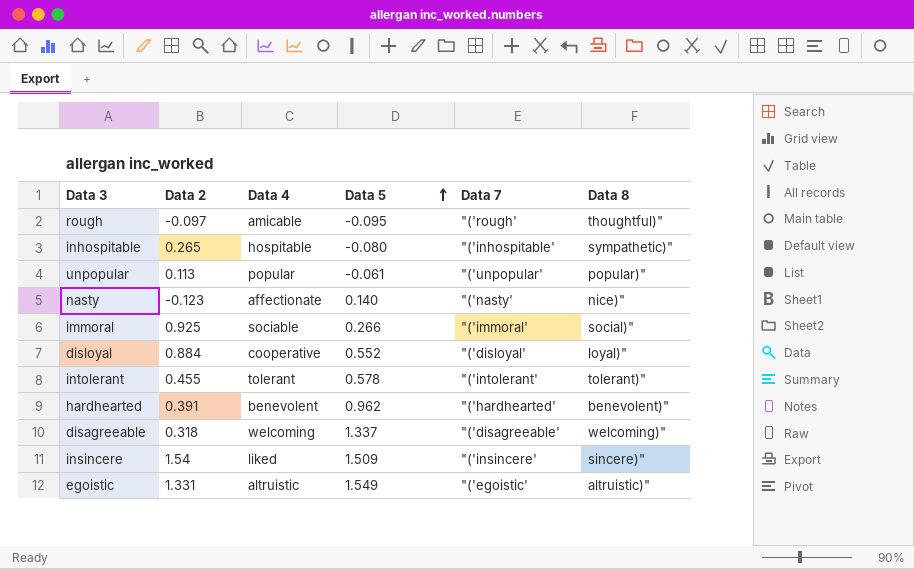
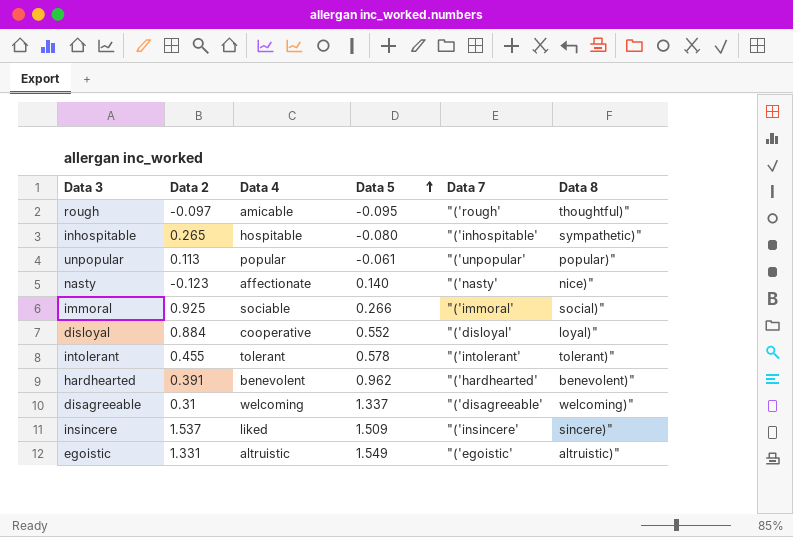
disagreeable | Data 2: 0.318 -> 0.31
insincere | Data 2: 1.54 -> 1.537

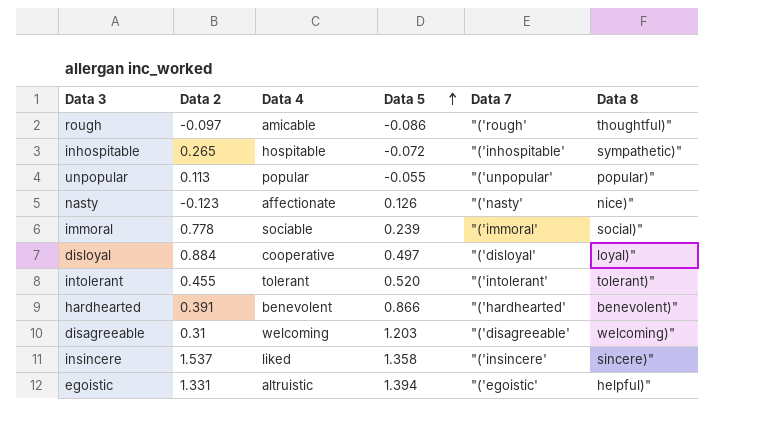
rough | Data 5: -0.095 -> -0.086
inhospitable | Data 5: -0.080 -> -0.072
unpopular | Data 5: -0.061 -> -0.055
nasty | Data 5: 0.140 -> 0.126
immoral | Data 2: 0.925 -> 0.778
immoral | Data 5: 0.266 -> 0.239
disloyal | Data 5: 0.552 -> 0.497
intolerant | Data 5: 0.578 -> 0.520
hardhearted | Data 5: 0.962 -> 0.866
disagreeable | Data 5: 1.337 -> 1.203
insincere | Data 5: 1.509 -> 1.358
egoistic | Data 5: 1.549 -> 1.394
egoistic | Data 8: altruistic)" -> helpful)"

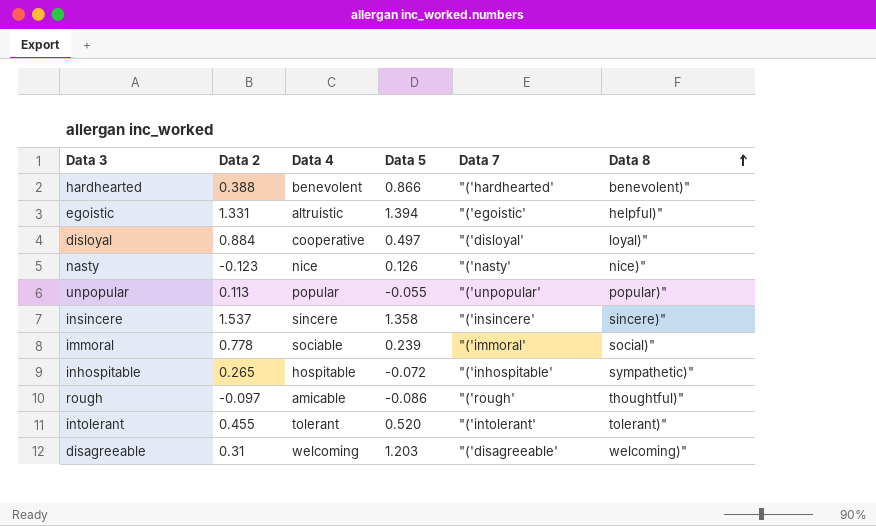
row order: Data 5 ascending -> Data 8 ascending
hardhearted | Data 2: 0.391 -> 0.388
nasty | Data 4: affectionate -> nice
insincere | Data 4: liked -> sincere

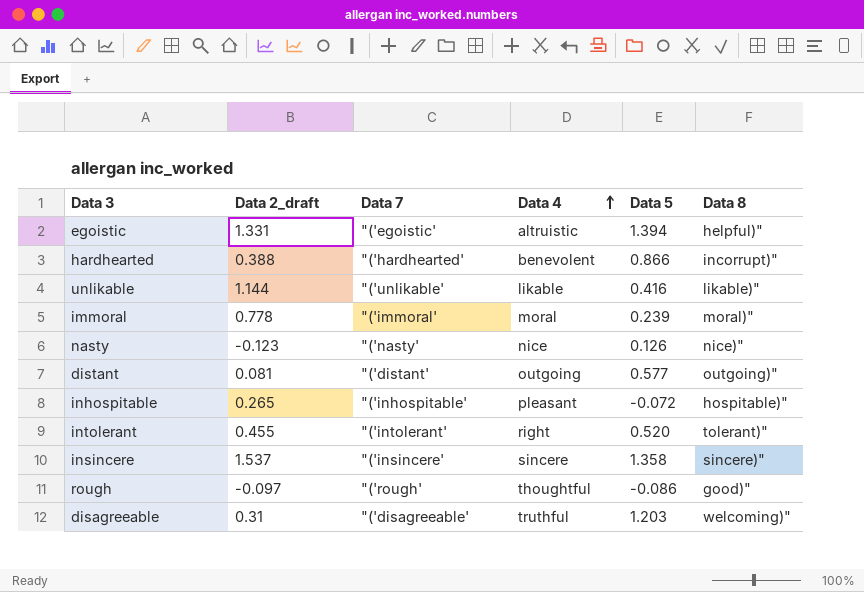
row order: Data 8 ascending -> Data 4 ascending
column name: Data 2 -> Data 2_draft
column Data 7 | position: 5 -> 3
row disloyal: 0.884 | cooperative | 0.497 | "('disloyal' | loyal)" -> none
row unpopular: 0.113 | popular | -0.055 | "('unpopular' | popular)" -> none
hardhearted | Data 8: benevolent)" -> incorrupt)"
row unlikable: none -> 1.144 | "('unlikable' | likable | 0.416 | likable)"
immoral | Data 4: sociable -> moral
immoral | Data 8: social)" -> moral)"
row distant: none -> 0.081 | "('distant' | outgoing | 0.577 | outgoing)"
inhospitable | Data 4: hospitable -> pleasant
inhospitable | Data 8: sympathetic)" -> hospitable)"
intolerant | Data 4: tolerant -> right
rough | Data 4: amicable -> thoughtful
rough | Data 8: thoughtful)" -> good)"
disagreeable | Data 4: welcoming -> truthful

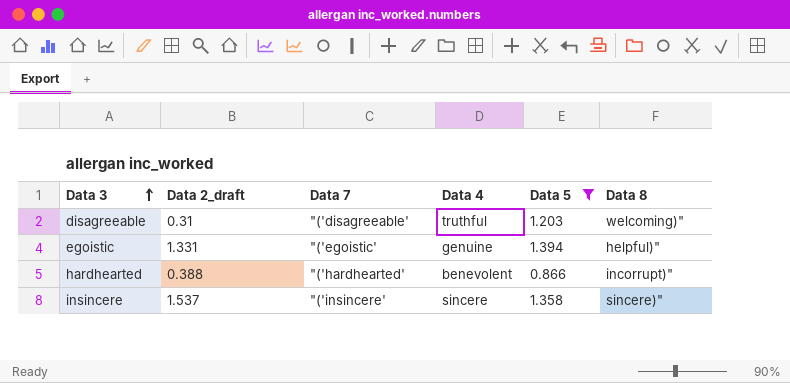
filter: none -> Data 5 >= 0.866
row order: Data 4 ascending -> Data 3 ascending
egoistic | Data 4: altruistic -> genuine

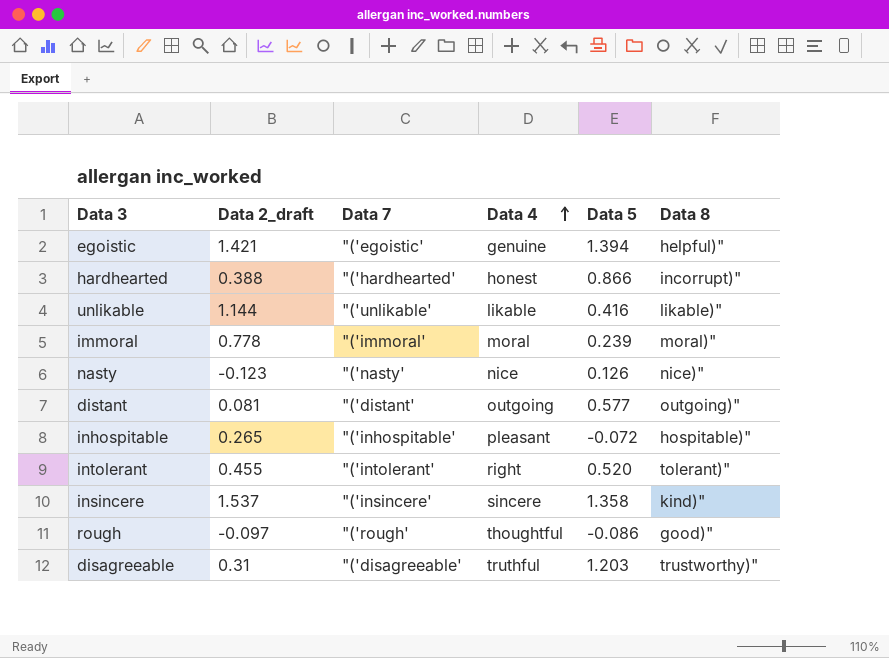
filter: Data 5 >= 0.866 -> none
row order: Data 3 ascending -> Data 4 ascending
egoistic | Data 2_draft: 1.331 -> 1.421
hardhearted | Data 4: benevolent -> honest
insincere | Data 8: sincere)" -> kind)"
disagreeable | Data 8: welcoming)" -> trustworthy)"

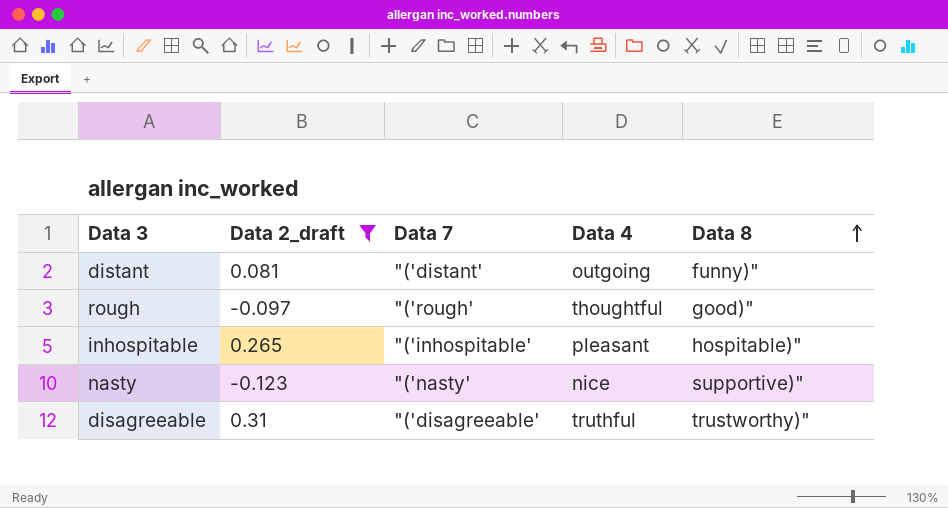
filter: none -> Data 2_draft <= 0.31
row order: Data 4 ascending -> Data 8 ascending
column Data 5 | position: 5 -> none
distant | Data 8: outgoing)" -> funny)"
nasty | Data 8: nice)" -> supportive)"

